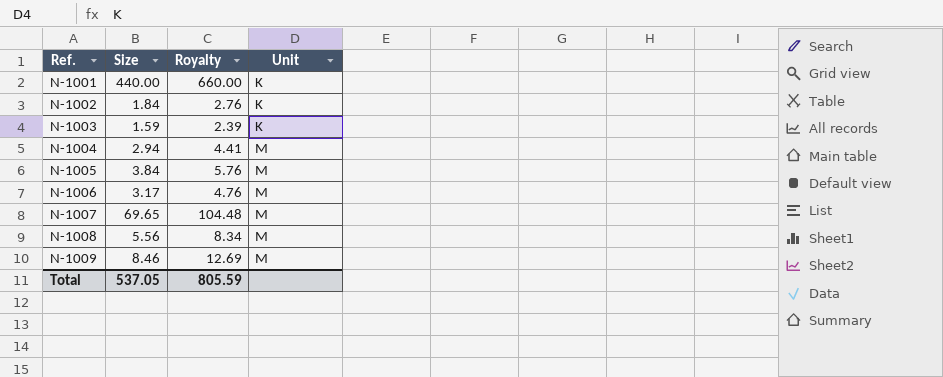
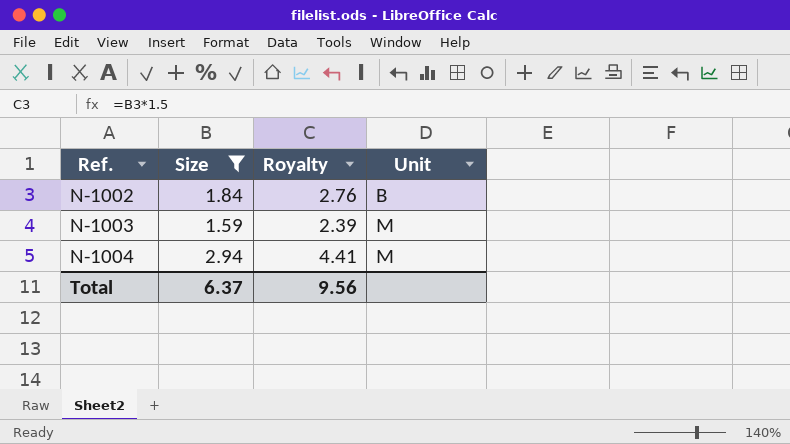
filter: none -> Size <= 2.94
N-1002 | Unit: K -> B
N-1003 | Unit: K -> M
Total | Size: 537.05 -> 6.37
Total | Royalty: 805.59 -> 9.56

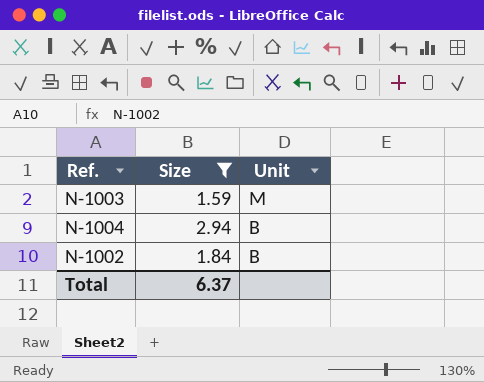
row order: Ref. ascending -> Unit descending
column Royalty | formula: [Size] * 1.5 -> none
N-1004 | Unit: M -> B

